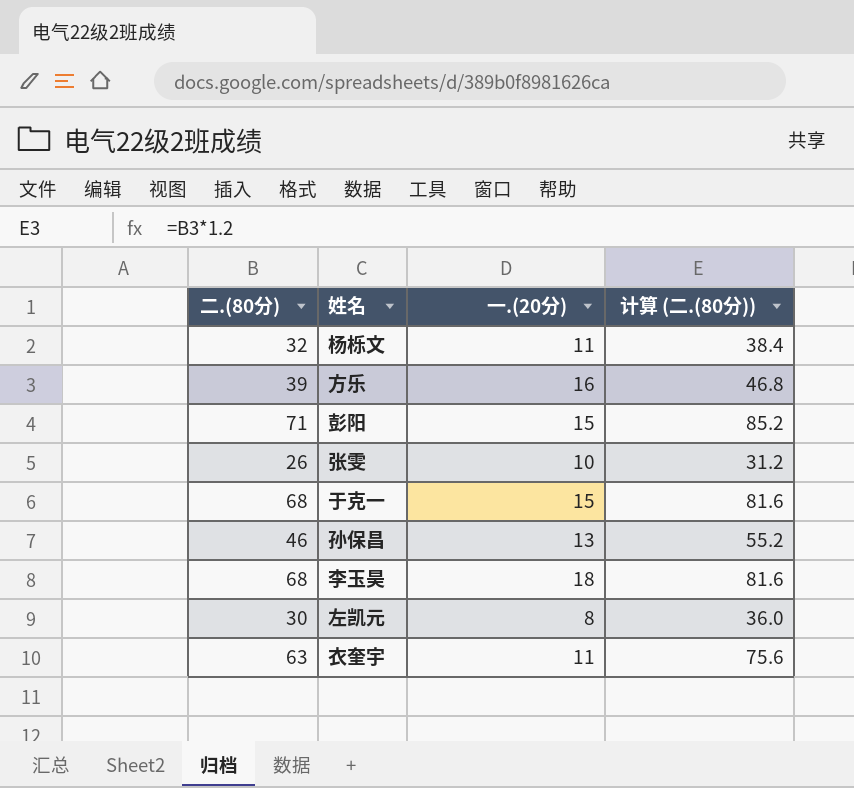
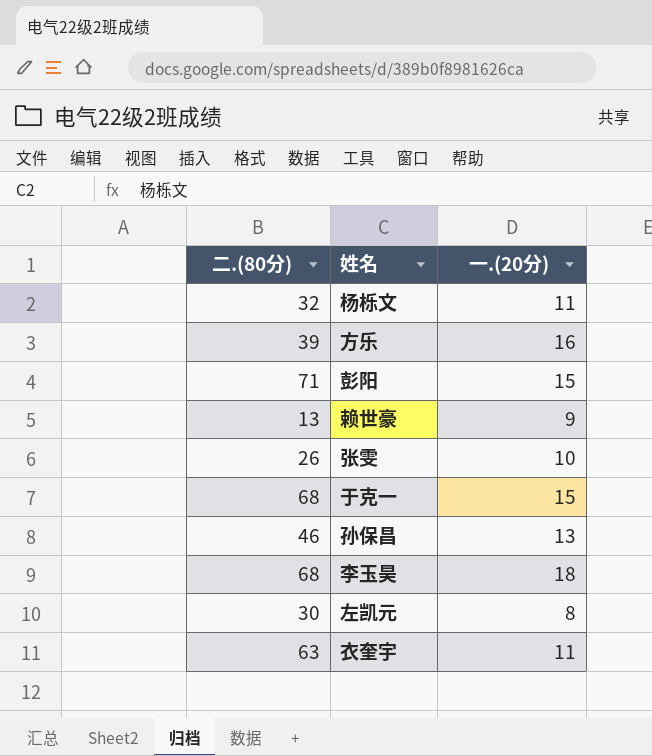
column 计算 (二.(80分)) | formula: [二.(80分)] * 1.2 -> none
row 赖世豪: none -> 13 | 9

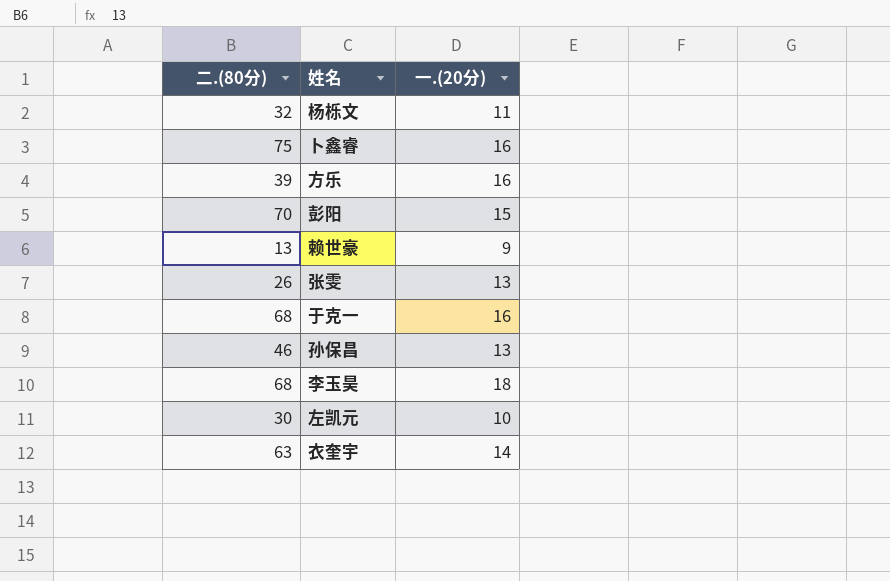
row 卜鑫睿: none -> 75 | 16
彭阳 | 二.(80分): 71 -> 70
张雯 | 一.(20分): 10 -> 13
于克一 | 一.(20分): 15 -> 16
左凯元 | 一.(20分): 8 -> 10
衣奎宇 | 一.(20分): 11 -> 14

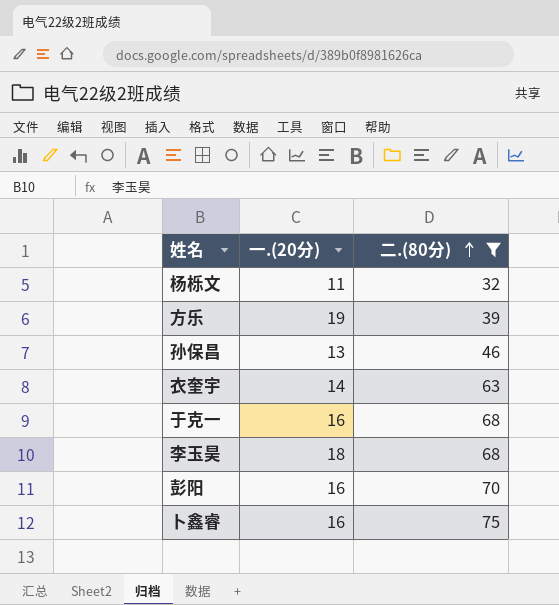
filter: none -> 二.(80分) >= 32
row order: none -> 二.(80分) ascending
column 二.(80分) | position: 1 -> 3
方乐 | 一.(20分): 16 -> 19
彭阳 | 一.(20分): 15 -> 16

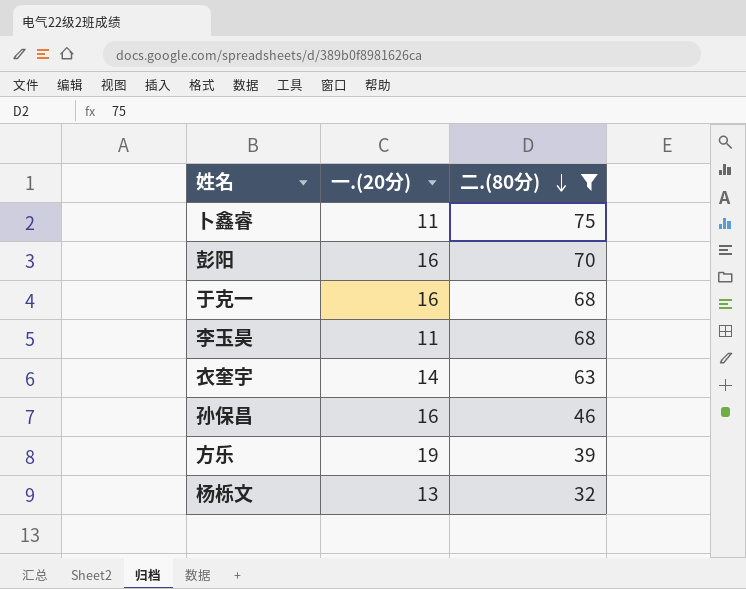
row order: 二.(80分) ascending -> 二.(80分) descending
卜鑫睿 | 一.(20分): 16 -> 11
李玉昊 | 一.(20分): 18 -> 11
孙保昌 | 一.(20分): 13 -> 16
杨栎文 | 一.(20分): 11 -> 13

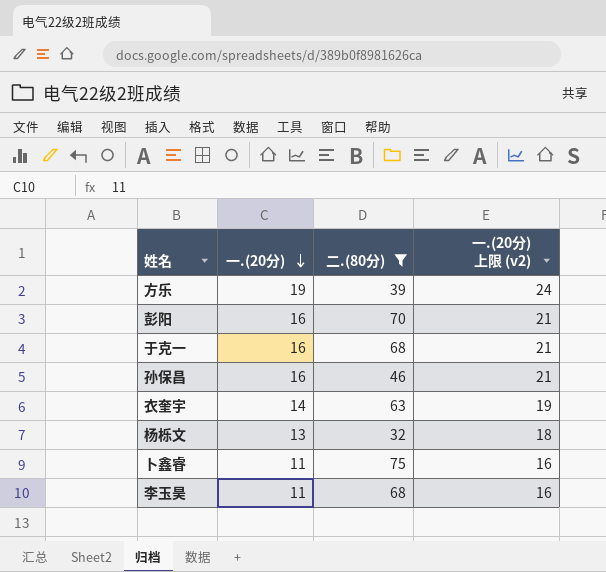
row order: 二.(80分) descending -> 一.(20分) descending
column 一.(20分) 上限 (v2) | formula: none -> [一.(20分)] + 5

